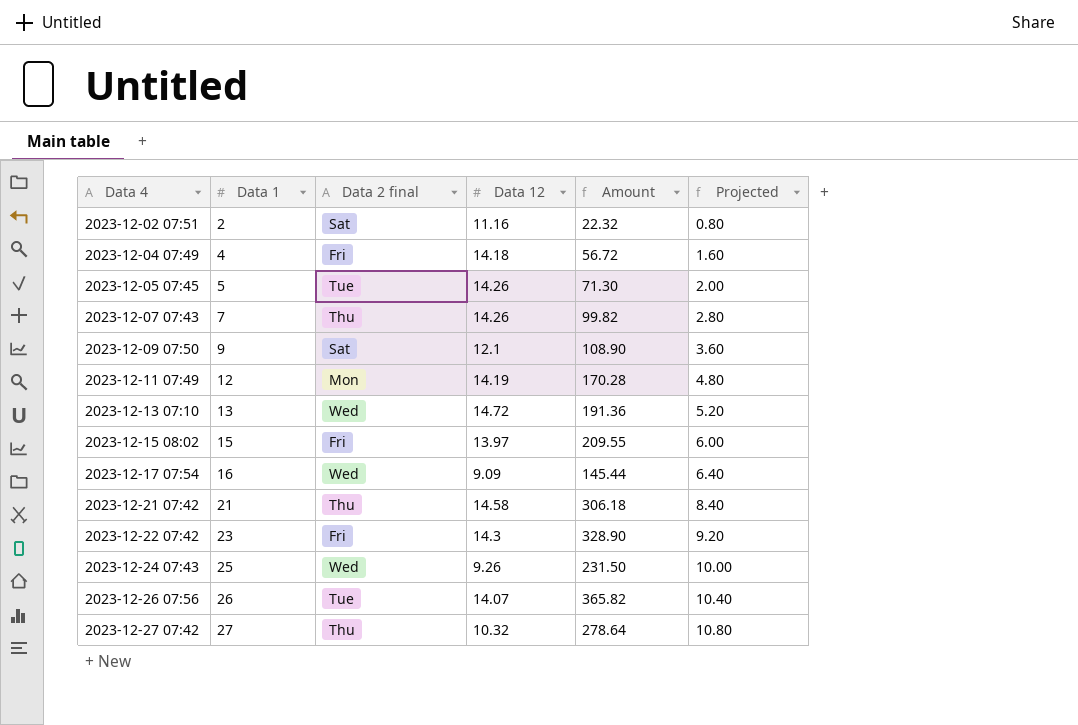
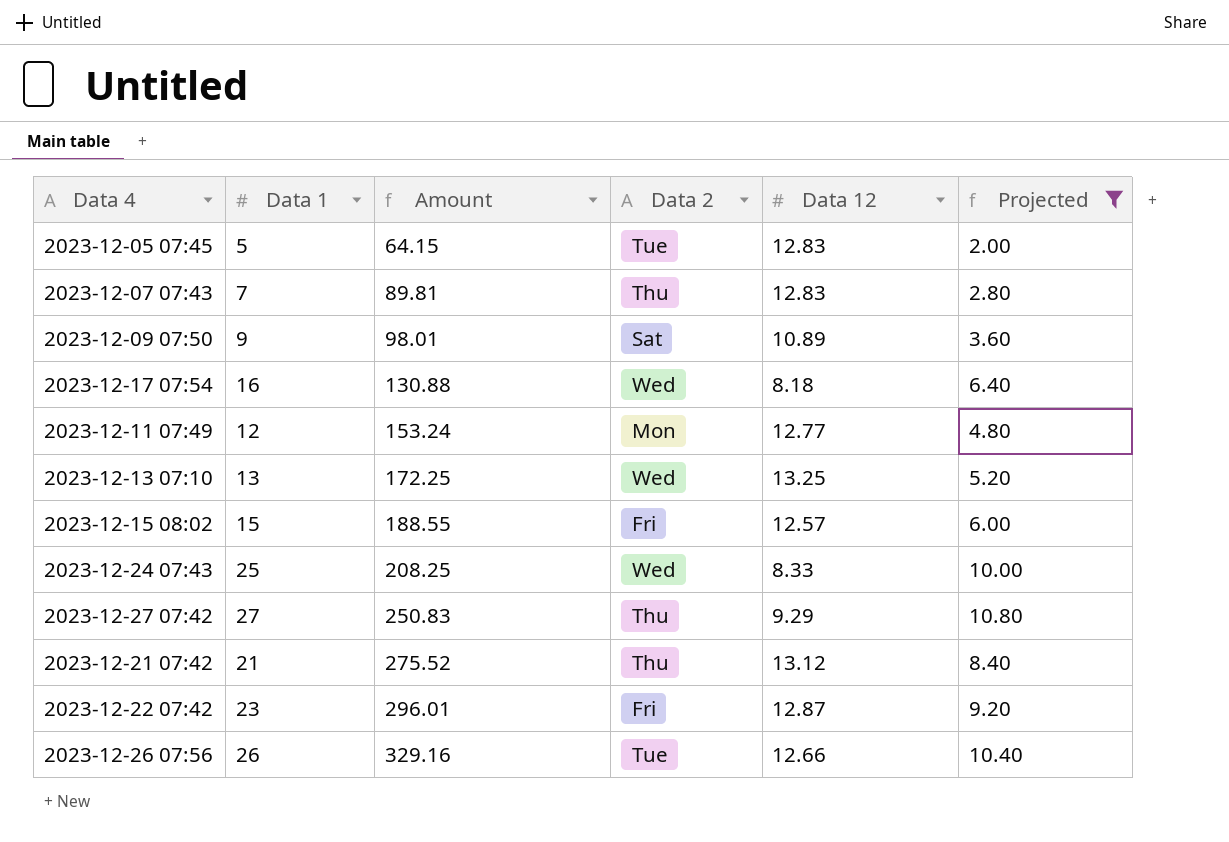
filter: none -> Projected >= 2.00
row order: Data 4 ascending -> Amount ascending
column Amount | position: 5 -> 3
column name: Data 2 final -> Data 2
2023-12-05 07:45 | Amount: 71.30 -> 64.15
2023-12-05 07:45 | Data 12: 14.26 -> 12.83
2023-12-07 07:43 | Amount: 99.82 -> 89.81
2023-12-07 07:43 | Data 12: 14.26 -> 12.83
2023-12-09 07:50 | Amount: 108.90 -> 98.01
2023-12-09 07:50 | Data 12: 12.1 -> 10.89
2023-12-17 07:54 | Amount: 145.44 -> 130.88
2023-12-17 07:54 | Data 12: 9.09 -> 8.18
2023-12-11 07:49 | Amount: 170.28 -> 153.24
2023-12-11 07:49 | Data 12: 14.19 -> 12.77
2023-12-13 07:10 | Amount: 191.36 -> 172.25
2023-12-13 07:10 | Data 12: 14.72 -> 13.25
2023-12-15 08:02 | Amount: 209.55 -> 188.55
2023-12-15 08:02 | Data 12: 13.97 -> 12.57
2023-12-24 07:43 | Amount: 231.50 -> 208.25
2023-12-24 07:43 | Data 12: 9.26 -> 8.33
2023-12-27 07:42 | Amount: 278.64 -> 250.83
2023-12-27 07:42 | Data 12: 10.32 -> 9.29
2023-12-21 07:42 | Amount: 306.18 -> 275.52
2023-12-21 07:42 | Data 12: 14.58 -> 13.12
2023-12-22 07:42 | Amount: 328.90 -> 296.01
2023-12-22 07:42 | Data 12: 14.3 -> 12.87
2023-12-26 07:56 | Amount: 365.82 -> 329.16
2023-12-26 07:56 | Data 12: 14.07 -> 12.66

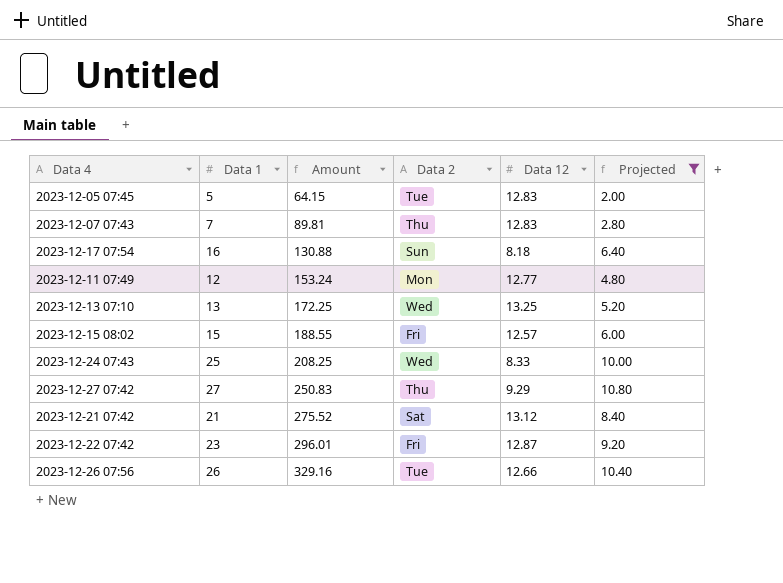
row 2023-12-09 07:50: 9 | 98.01 | Sat | 10.89 | 3.60 -> none
2023-12-17 07:54 | Data 2: Wed -> Sun
2023-12-21 07:42 | Data 2: Thu -> Sat

